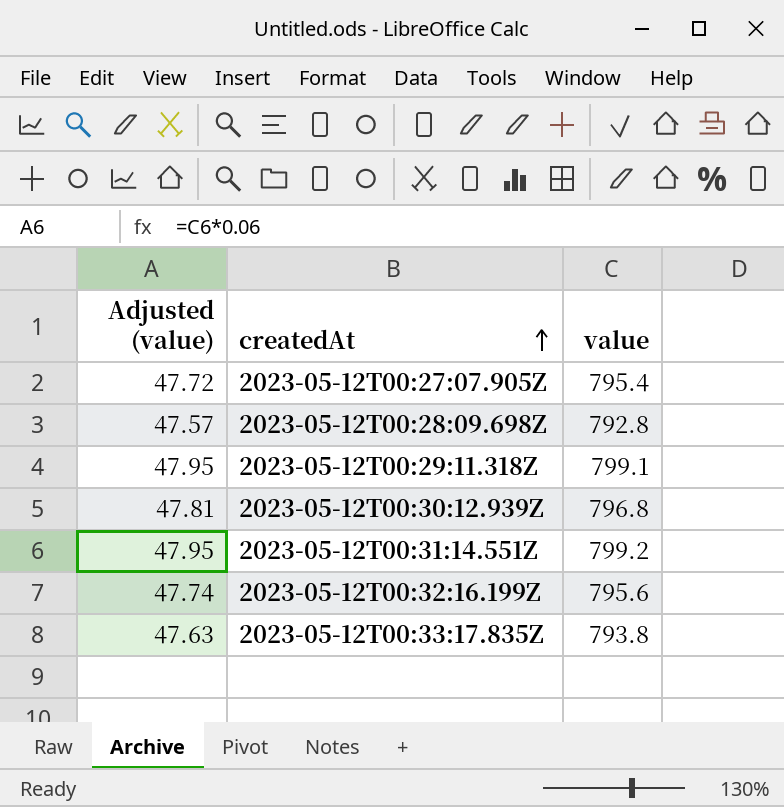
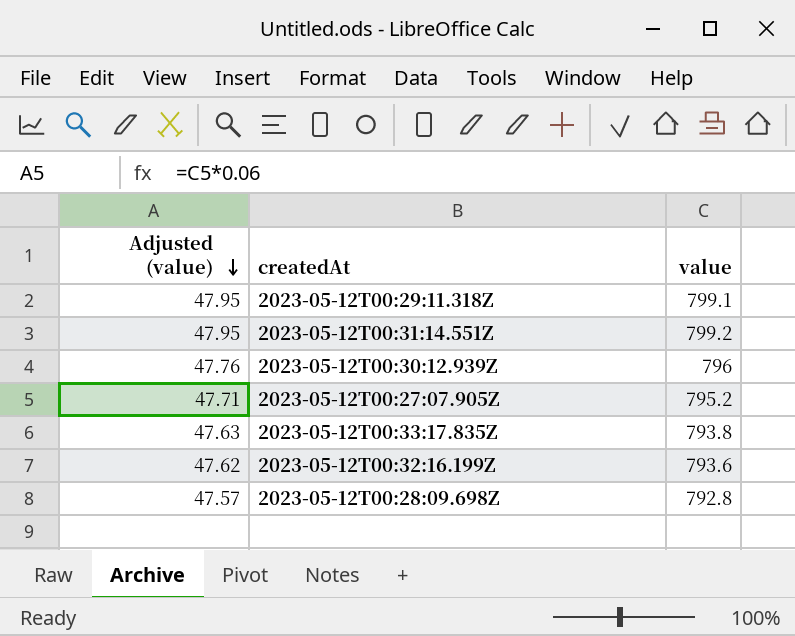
row order: createdAt ascending -> Adjusted (value) descending
2023-05-12T00:30:12.939Z | Adjusted (value): 47.81 -> 47.76
2023-05-12T00:30:12.939Z | value: 796.8 -> 796
2023-05-12T00:27:07.905Z | Adjusted (value): 47.72 -> 47.71
2023-05-12T00:27:07.905Z | value: 795.4 -> 795.2
2023-05-12T00:32:16.199Z | Adjusted (value): 47.74 -> 47.62
2023-05-12T00:32:16.199Z | value: 795.6 -> 793.6

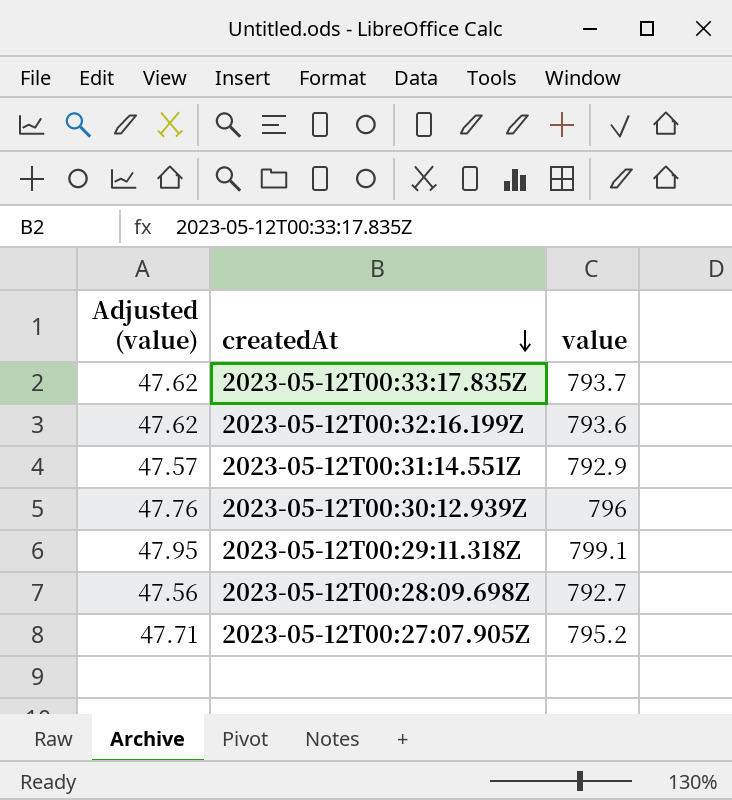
row order: Adjusted (value) descending -> createdAt descending
2023-05-12T00:33:17.835Z | Adjusted (value): 47.63 -> 47.62
2023-05-12T00:33:17.835Z | value: 793.8 -> 793.7
2023-05-12T00:31:14.551Z | Adjusted (value): 47.95 -> 47.57
2023-05-12T00:31:14.551Z | value: 799.2 -> 792.9
2023-05-12T00:28:09.698Z | Adjusted (value): 47.57 -> 47.56
2023-05-12T00:28:09.698Z | value: 792.8 -> 792.7

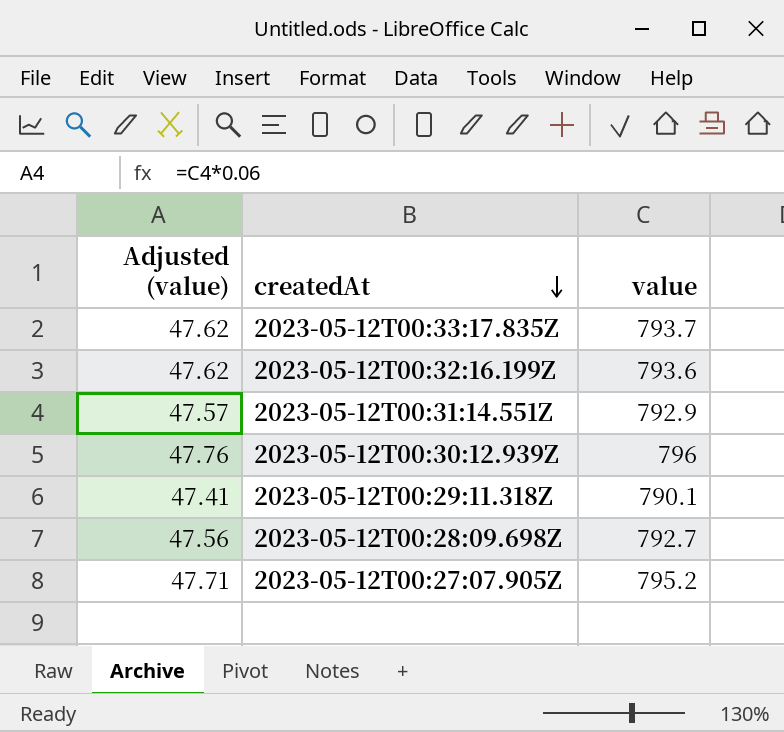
2023-05-12T00:29:11.318Z | Adjusted (value): 47.95 -> 47.41
2023-05-12T00:29:11.318Z | value: 799.1 -> 790.1

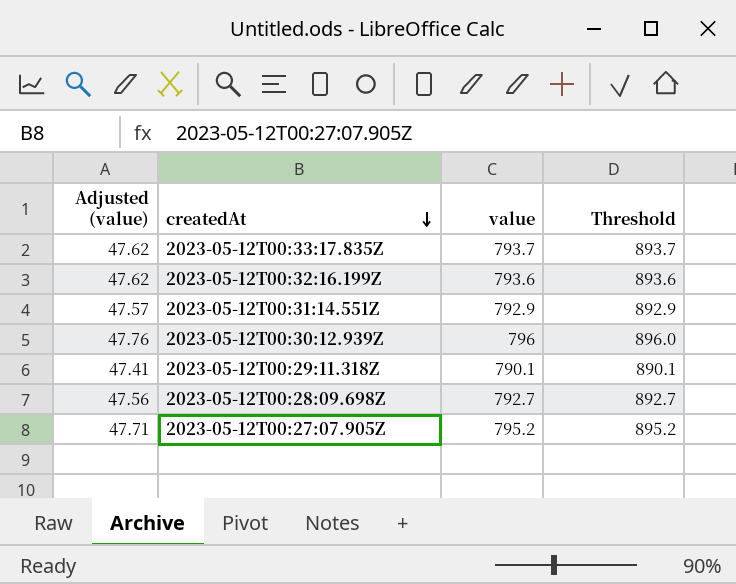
column Threshold | formula: none -> [value] + 100

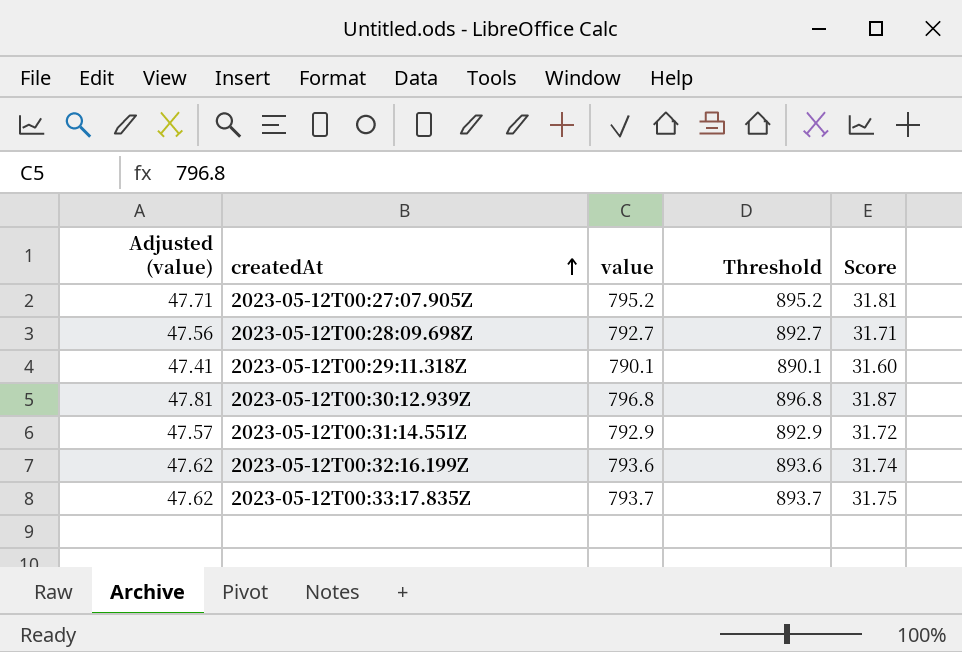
row order: createdAt descending -> createdAt ascending
column Score | formula: none -> [value] * 0.04
2023-05-12T00:30:12.939Z | Adjusted (value): 47.76 -> 47.81
2023-05-12T00:30:12.939Z | value: 796 -> 796.8
2023-05-12T00:30:12.939Z | Threshold: 896.0 -> 896.8

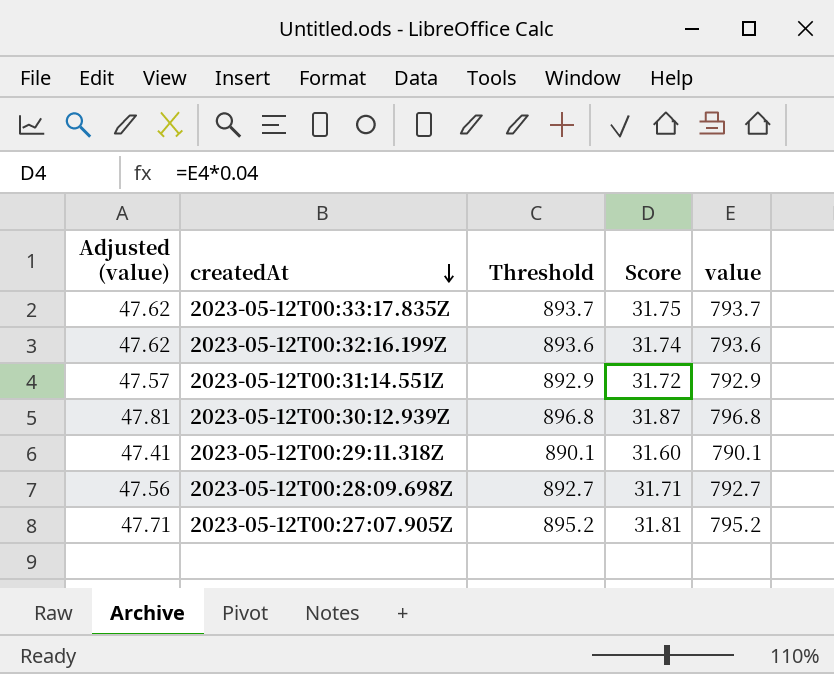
row order: createdAt ascending -> createdAt descending
column value | position: 3 -> 5

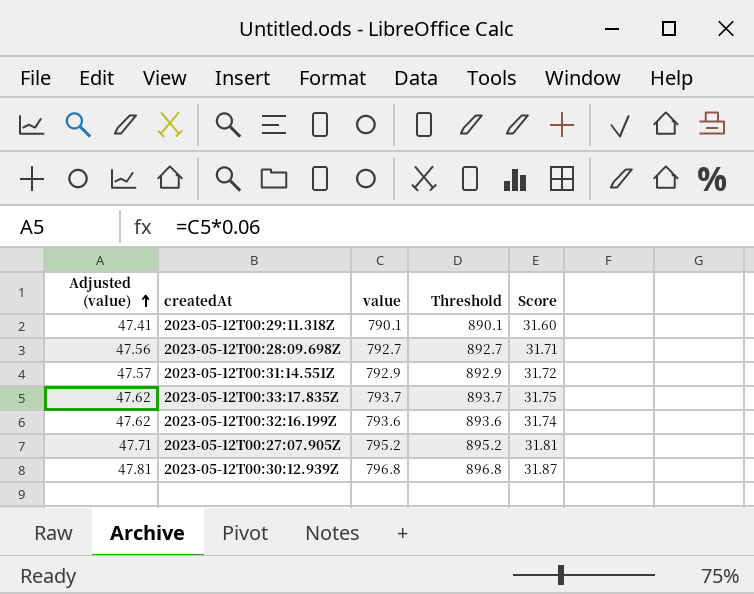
row order: createdAt descending -> Adjusted (value) ascending
column value | position: 5 -> 3

